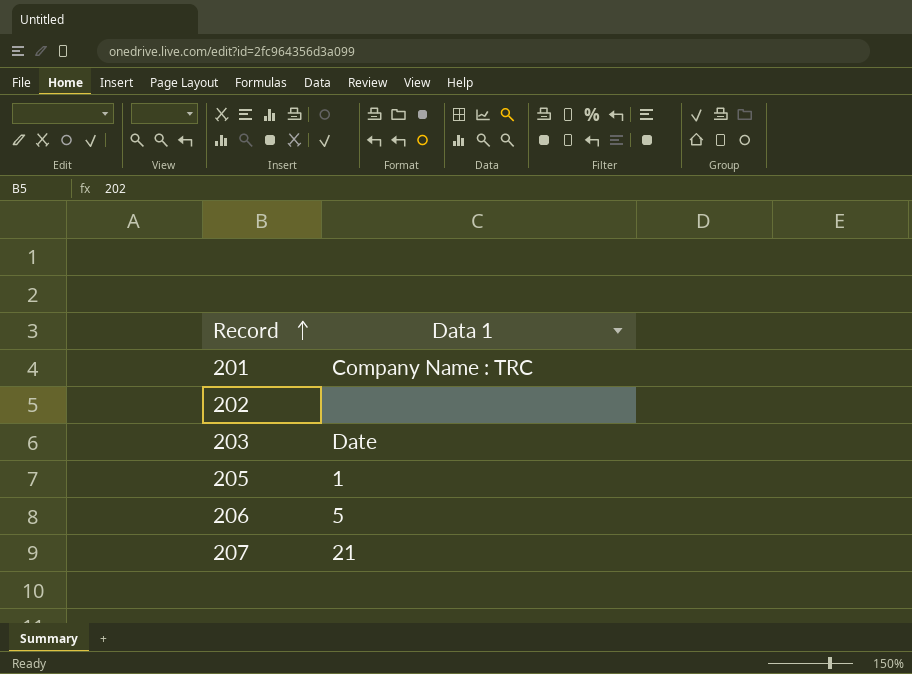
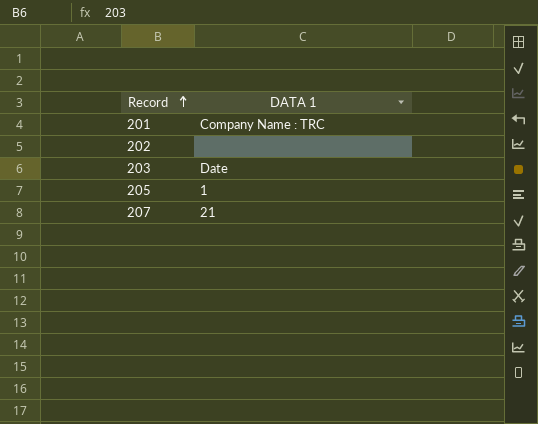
column name: Data 1 -> DATA 1
row 206: 5 -> none

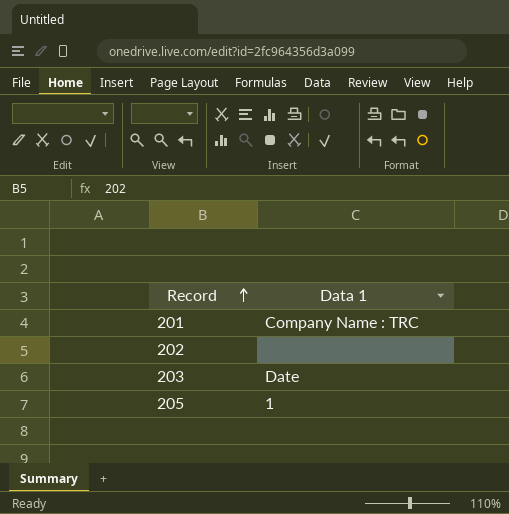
column name: DATA 1 -> Data 1
row 207: 21 -> none

